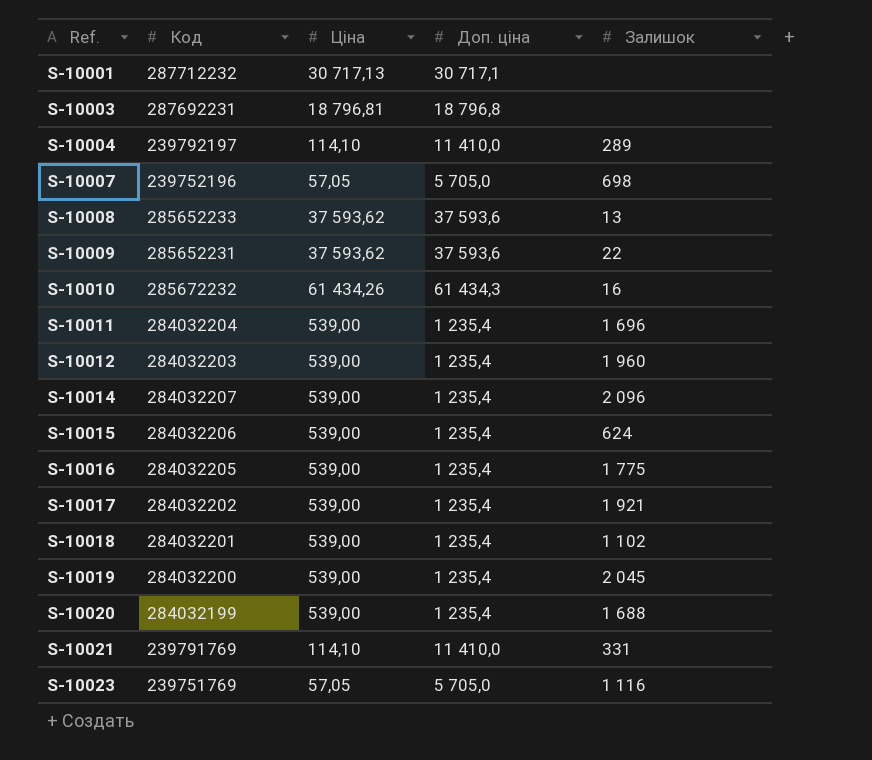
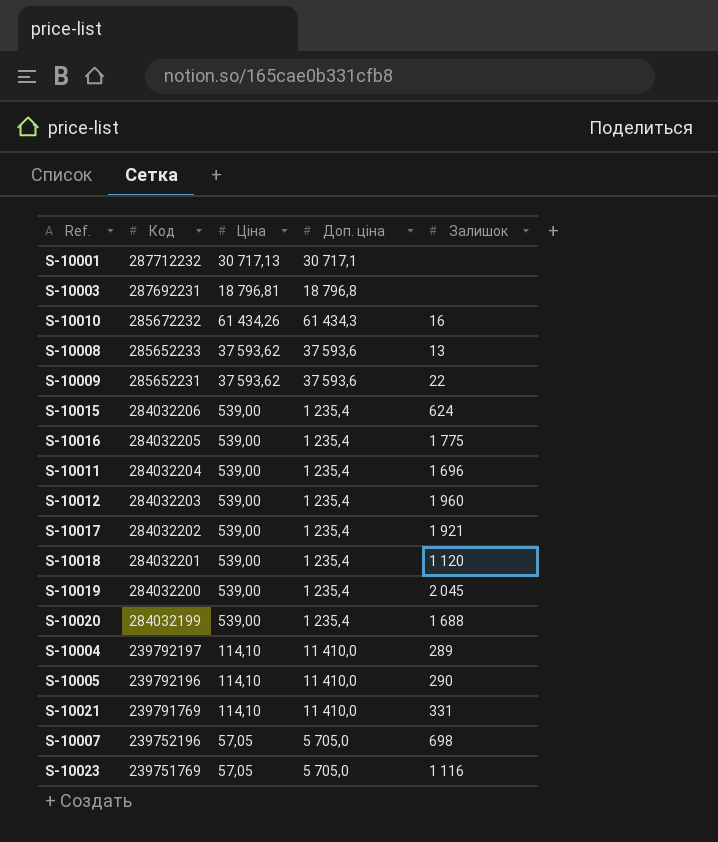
row order: Ref. ascending -> Код descending
row S-10014: 284032207 | 539,00 | 1 235,4 | 2 096 -> none
S-10018 | Залишок: 1 102 -> 1 120
row S-10005: none -> 239792196 | 114,10 | 11 410,0 | 290

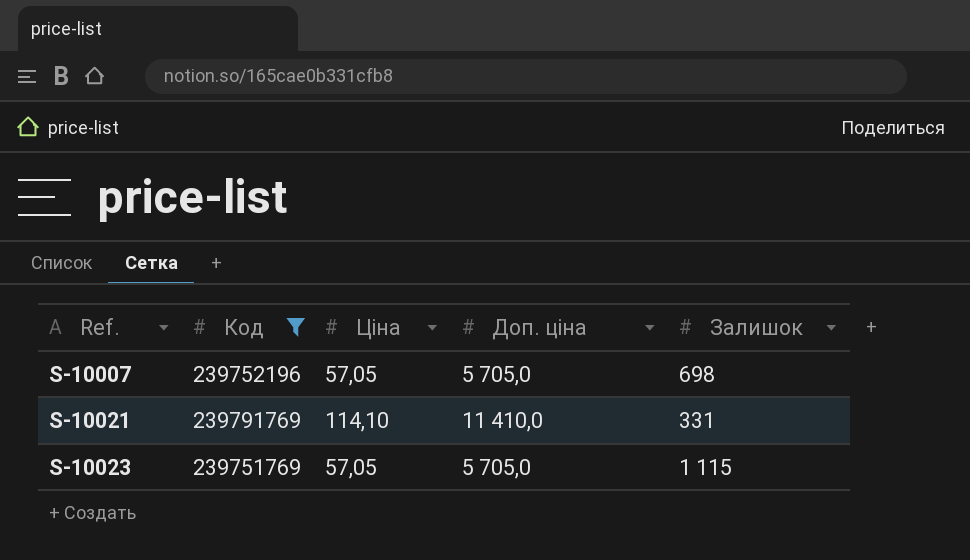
filter: none -> Код <= 239791769
row order: Код descending -> Ref. ascending
S-10023 | Залишок: 1 116 -> 1 115

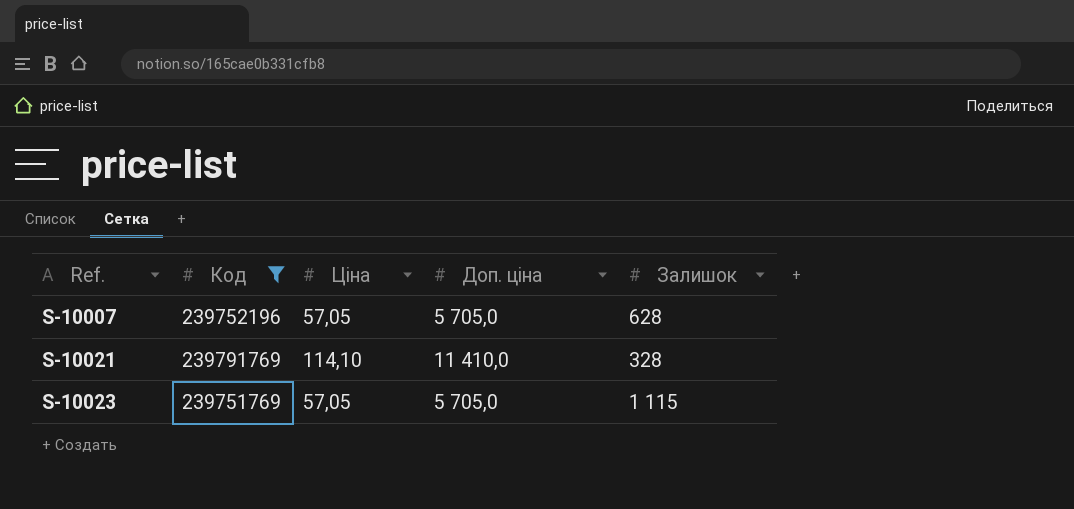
S-10007 | Залишок: 698 -> 628
S-10021 | Залишок: 331 -> 328

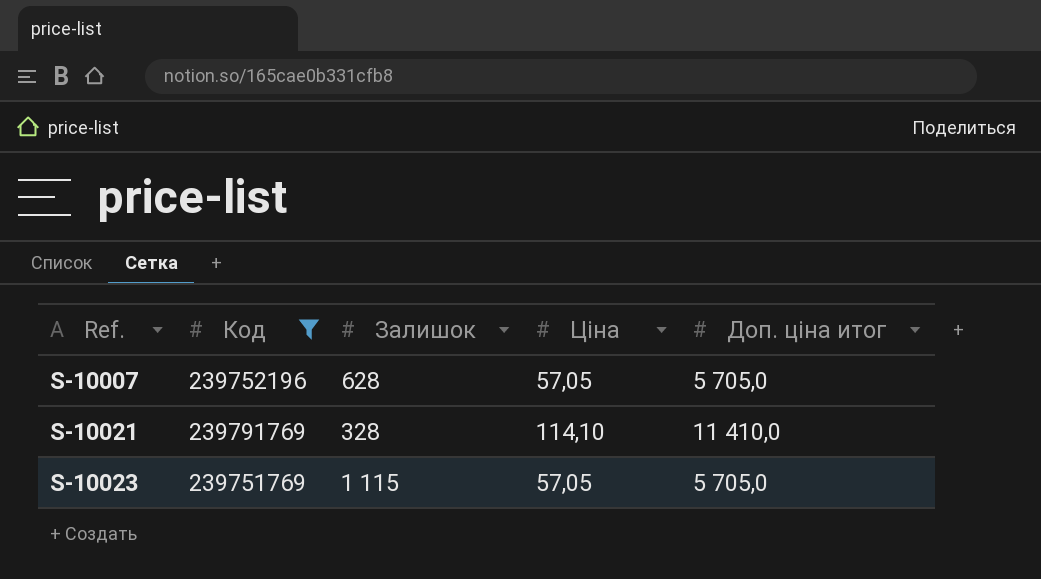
column Залишок | position: 5 -> 3
column name: Доп. ціна -> Доп. ціна итог

